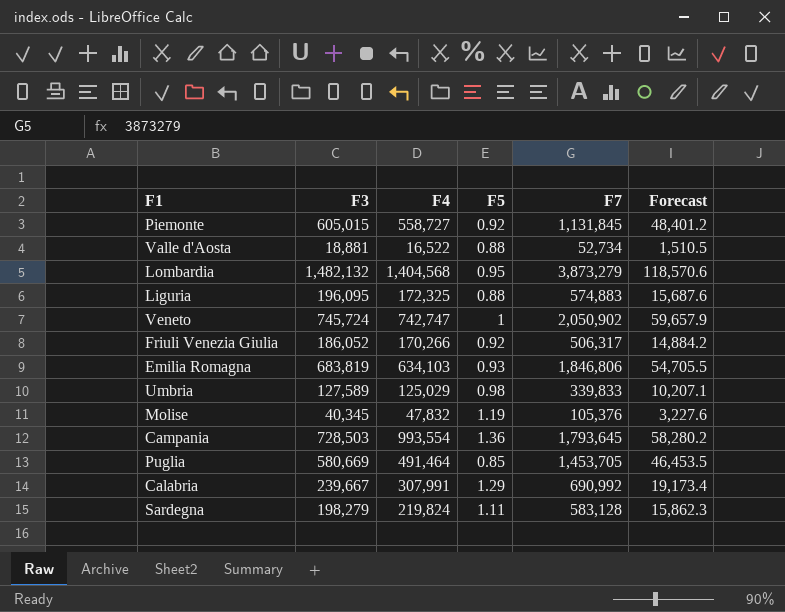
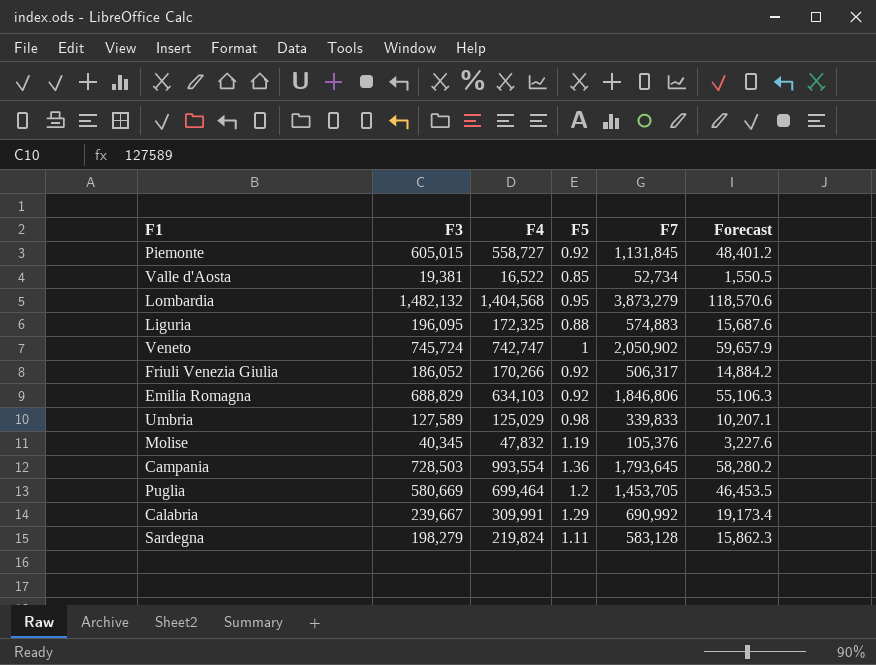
Valle d'Aosta | F3: 18,881 -> 19,381
Valle d'Aosta | F5: 0.88 -> 0.85
Valle d'Aosta | Forecast: 1,510.5 -> 1,550.5
Emilia Romagna | F3: 683,819 -> 688,829
Emilia Romagna | F5: 0.93 -> 0.92
Emilia Romagna | Forecast: 54,705.5 -> 55,106.3
Puglia | F4: 491,464 -> 699,464
Puglia | F5: 0.85 -> 1.2
Calabria | F4: 307,991 -> 309,991

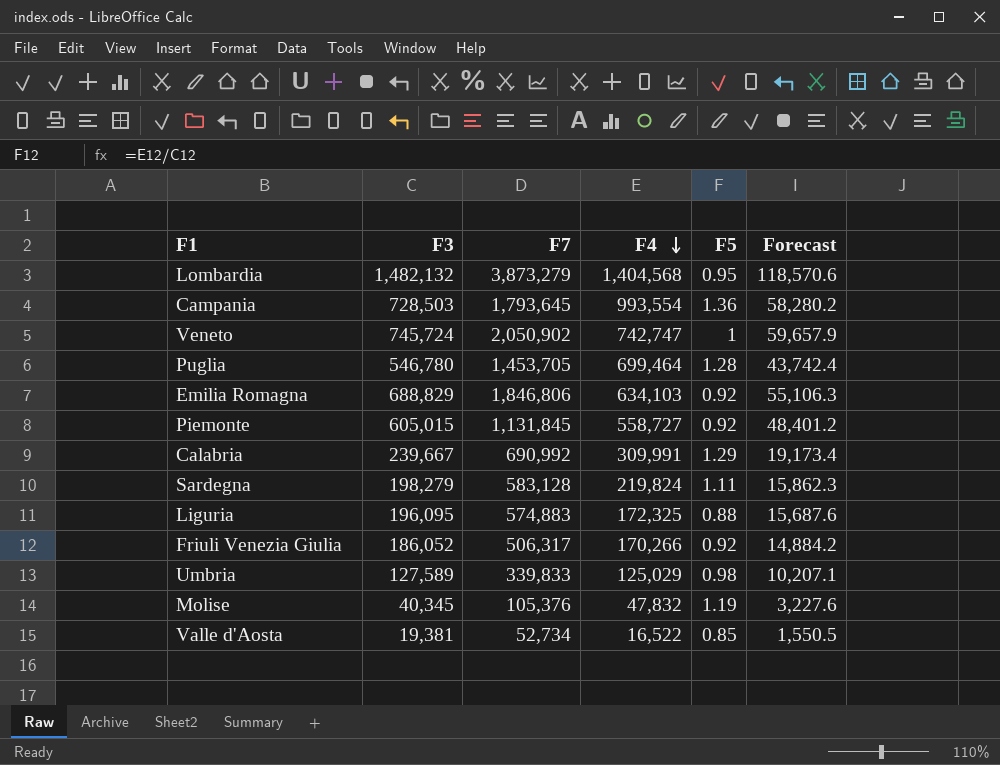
row order: none -> F4 descending
column F7 | position: 5 -> 3
Puglia | F3: 580,669 -> 546,780
Puglia | F5: 1.2 -> 1.28
Puglia | Forecast: 46,453.5 -> 43,742.4

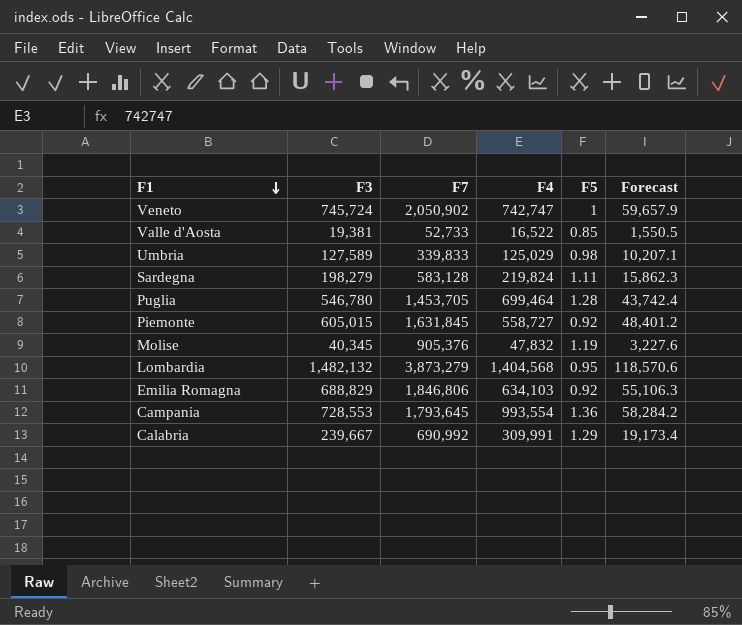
row order: F4 descending -> F1 descending
row Liguria: 196,095 | 574,883 | 172,325 | 0.88 | 15,687.6 -> none
row Friuli Venezia Giulia: 186,052 | 506,317 | 170,266 | 0.92 | 14,884.2 -> none
Valle d'Aosta | F7: 52,734 -> 52,733
Piemonte | F7: 1,131,845 -> 1,631,845
Molise | F7: 105,376 -> 905,376
Campania | F3: 728,503 -> 728,553
Campania | Forecast: 58,280.2 -> 58,284.2

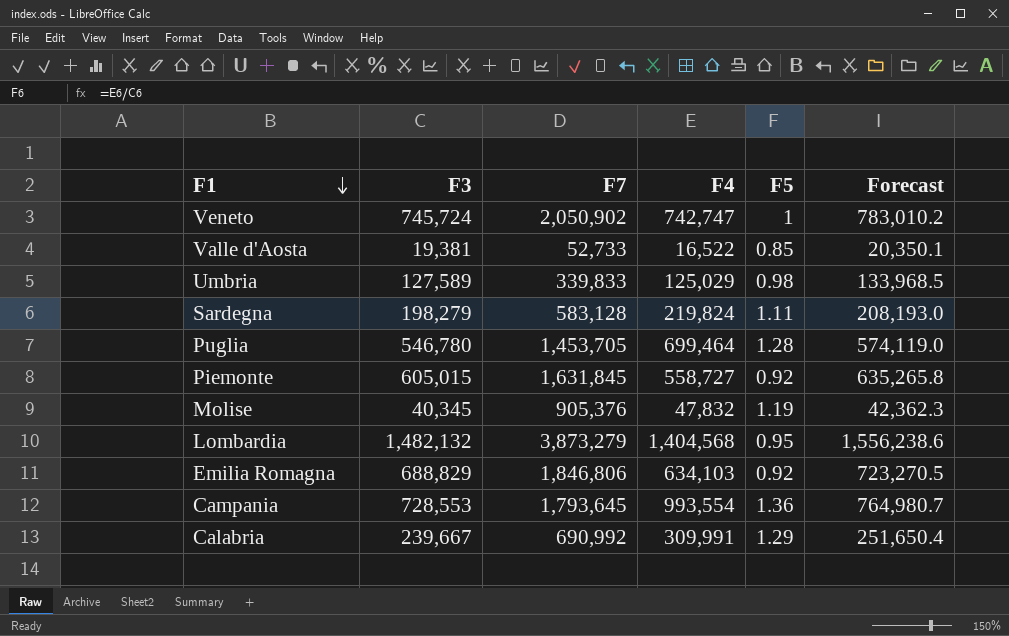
column Forecast | formula: [F3] * 0.08 -> [F3] * 1.05

